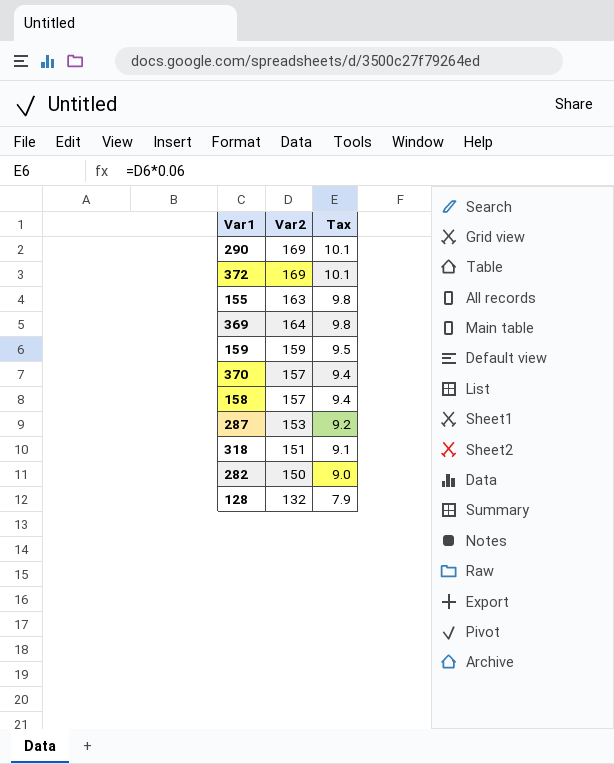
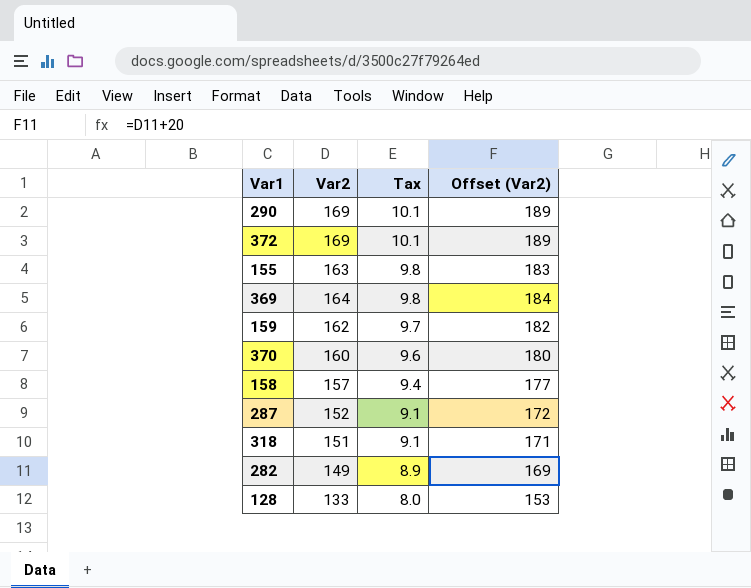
column Offset (Var2) | formula: none -> [Var2] + 20
159 | Var2: 159 -> 162
159 | Tax: 9.5 -> 9.7
370 | Var2: 157 -> 160
370 | Tax: 9.4 -> 9.6
287 | Var2: 153 -> 152
287 | Tax: 9.2 -> 9.1
282 | Var2: 150 -> 149
282 | Tax: 9.0 -> 8.9
128 | Var2: 132 -> 133
128 | Tax: 7.9 -> 8.0

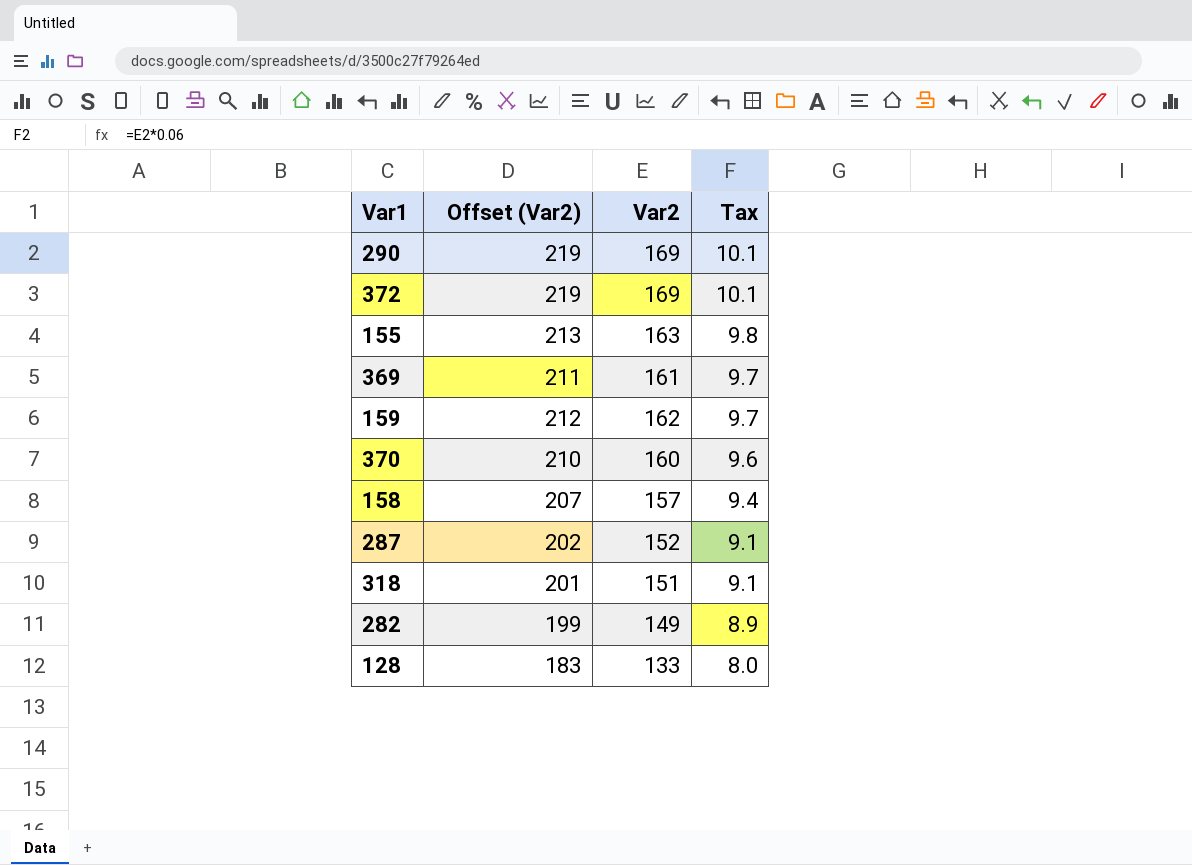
column Offset (Var2) | formula: [Var2] + 20 -> [Var2] + 50
column Offset (Var2) | position: 4 -> 2
369 | Var2: 164 -> 161
369 | Tax: 9.8 -> 9.7

